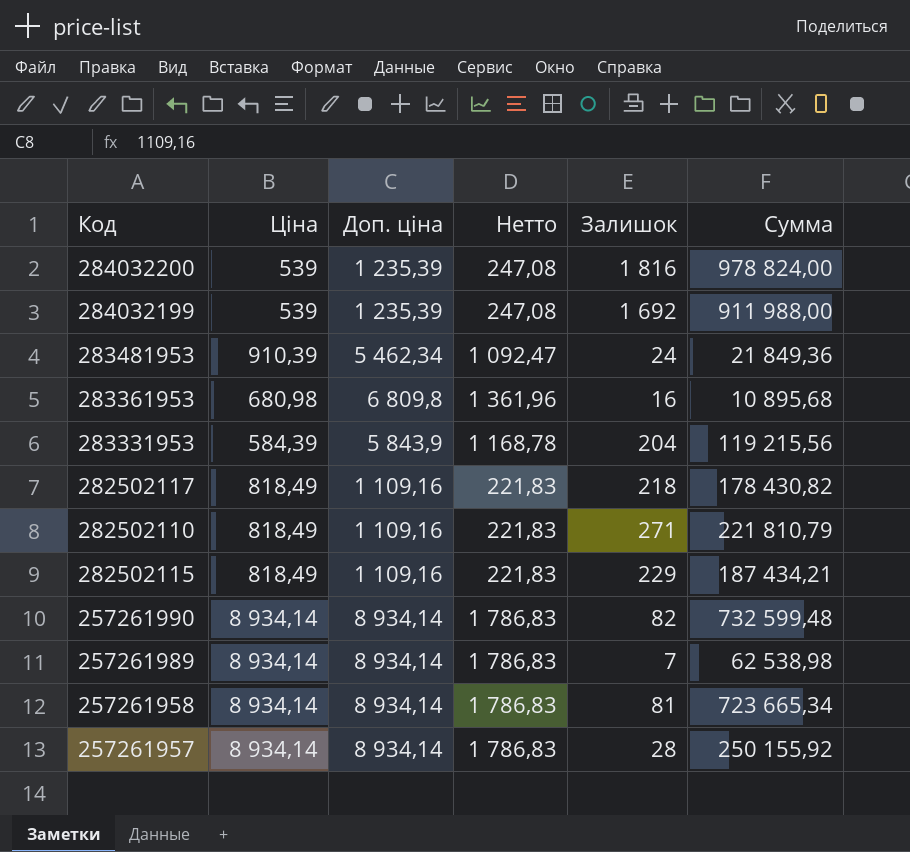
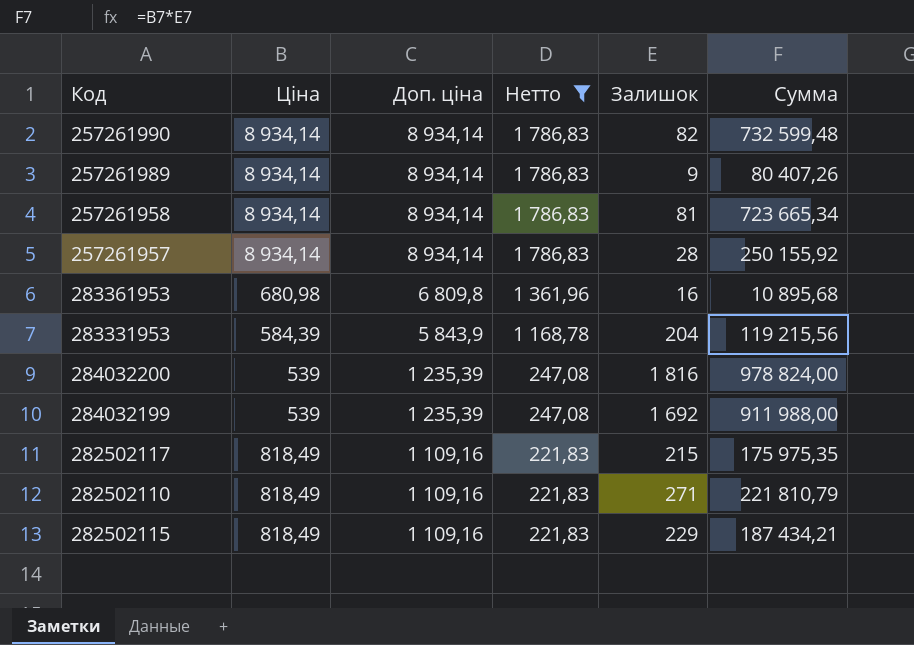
filter: none -> Нетто != 1 092,47
row order: none -> Доп. ціна descending
257261989 | Залишок: 7 -> 9
257261989 | Сумма: 62 538,98 -> 80 407,26
282502117 | Залишок: 218 -> 215
282502117 | Сумма: 178 430,82 -> 175 975,35

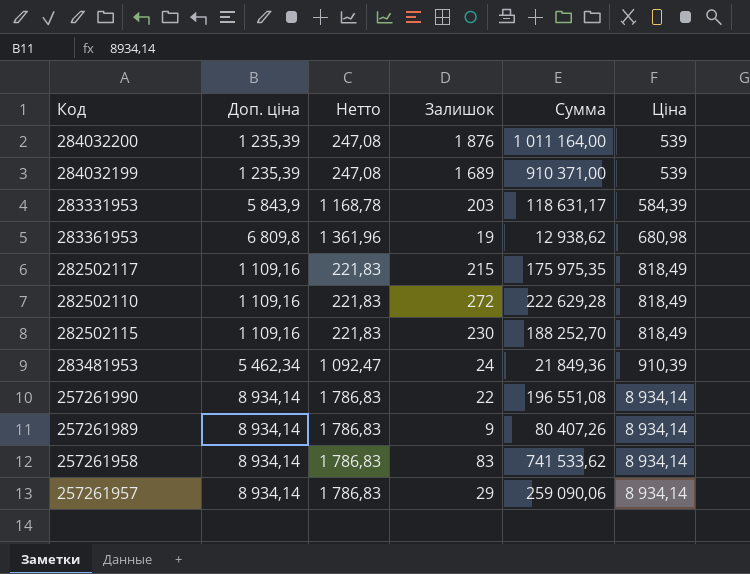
filter: Нетто != 1 092,47 -> none
row order: Доп. ціна descending -> Ціна ascending
column Ціна | position: 2 -> 6
284032200 | Залишок: 1 816 -> 1 876
284032200 | Сумма: 978 824,00 -> 1 011 164,00
284032199 | Залишок: 1 692 -> 1 689
284032199 | Сумма: 911 988,00 -> 910 371,00
283331953 | Залишок: 204 -> 203
283331953 | Сумма: 119 215,56 -> 118 631,17
283361953 | Залишок: 16 -> 19
283361953 | Сумма: 10 895,68 -> 12 938,62
282502110 | Залишок: 271 -> 272
282502110 | Сумма: 221 810,79 -> 222 629,28
282502115 | Залишок: 229 -> 230
282502115 | Сумма: 187 434,21 -> 188 252,70
257261990 | Залишок: 82 -> 22
257261990 | Сумма: 732 599,48 -> 196 551,08
257261958 | Залишок: 81 -> 83
257261958 | Сумма: 723 665,34 -> 741 533,62
257261957 | Залишок: 28 -> 29
257261957 | Сумма: 250 155,92 -> 259 090,06

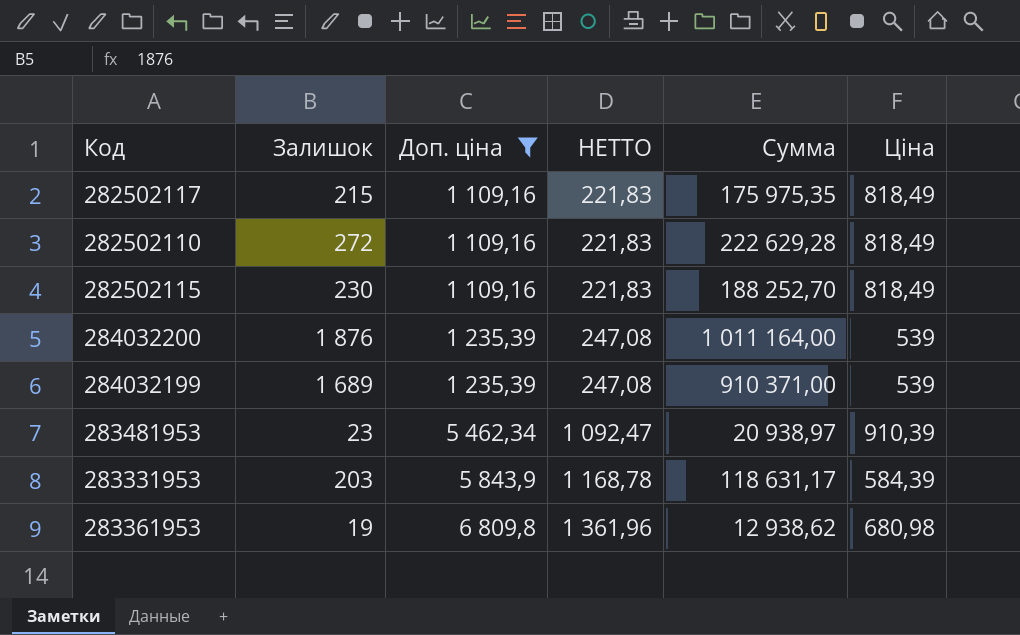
filter: none -> Доп. ціна != 8 934,14
row order: Ціна ascending -> Доп. ціна ascending
column Залишок | position: 4 -> 2
column name: Нетто -> НЕТТО
283481953 | Залишок: 24 -> 23
283481953 | Сумма: 21 849,36 -> 20 938,97

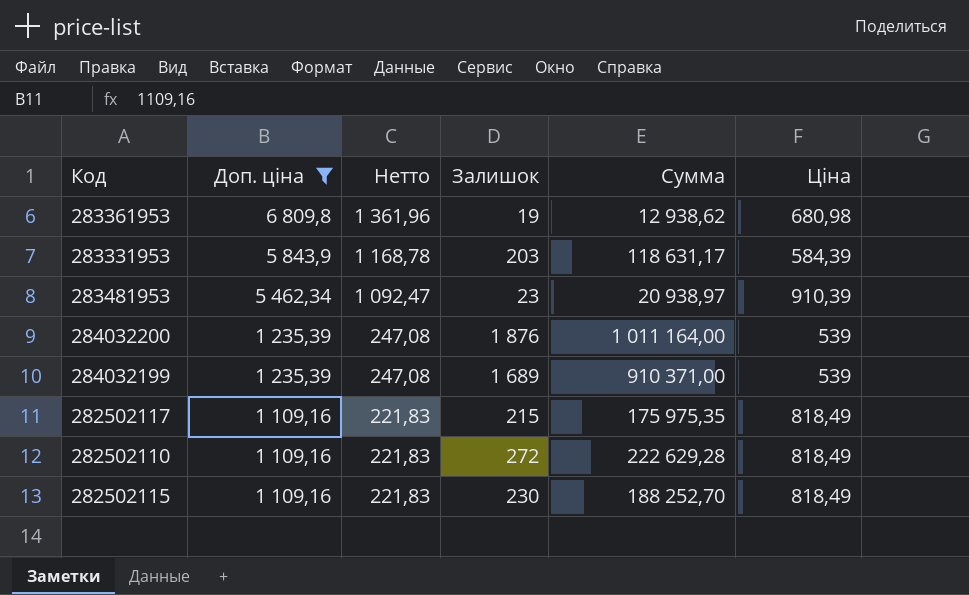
row order: Доп. ціна ascending -> Доп. ціна descending
column name: НЕТТО -> Нетто
column Залишок | position: 2 -> 4

